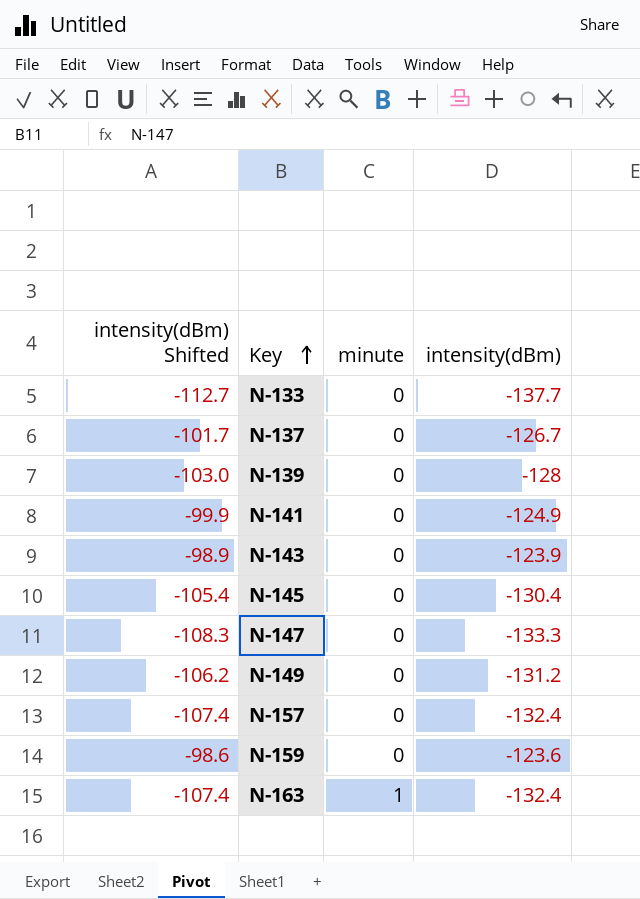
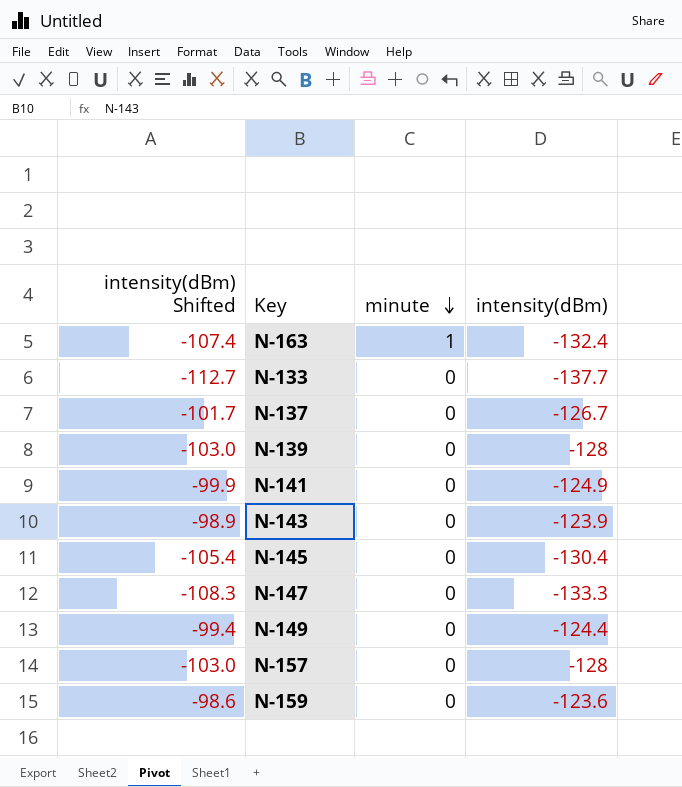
row order: Key ascending -> minute descending
N-149 | intensity(dBm) Shifted: -106.2 -> -99.4
N-149 | intensity(dBm): -131.2 -> -124.4
N-157 | intensity(dBm) Shifted: -107.4 -> -103.0
N-157 | intensity(dBm): -132.4 -> -128

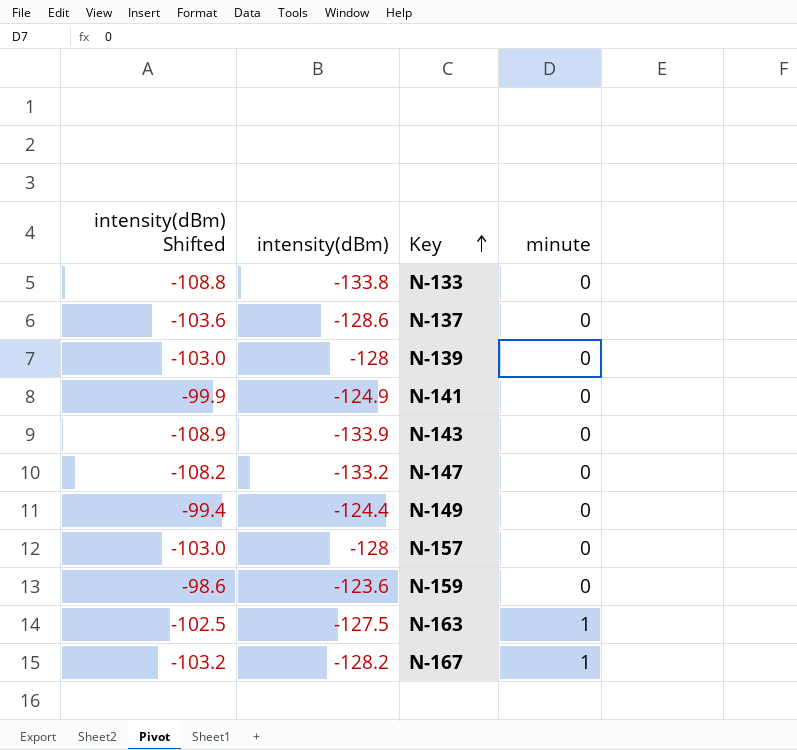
row order: minute descending -> Key ascending
column intensity(dBm) | position: 4 -> 2
row N-145: -105.4 | 0 | -130.4 -> none
N-133 | intensity(dBm) Shifted: -112.7 -> -108.8
N-133 | intensity(dBm): -137.7 -> -133.8
N-137 | intensity(dBm) Shifted: -101.7 -> -103.6
N-137 | intensity(dBm): -126.7 -> -128.6
N-143 | intensity(dBm) Shifted: -98.9 -> -108.9
N-143 | intensity(dBm): -123.9 -> -133.9
N-147 | intensity(dBm) Shifted: -108.3 -> -108.2
N-147 | intensity(dBm): -133.3 -> -133.2
N-163 | intensity(dBm) Shifted: -107.4 -> -102.5
N-163 | intensity(dBm): -132.4 -> -127.5
row N-167: none -> -103.2 | -128.2 | 1

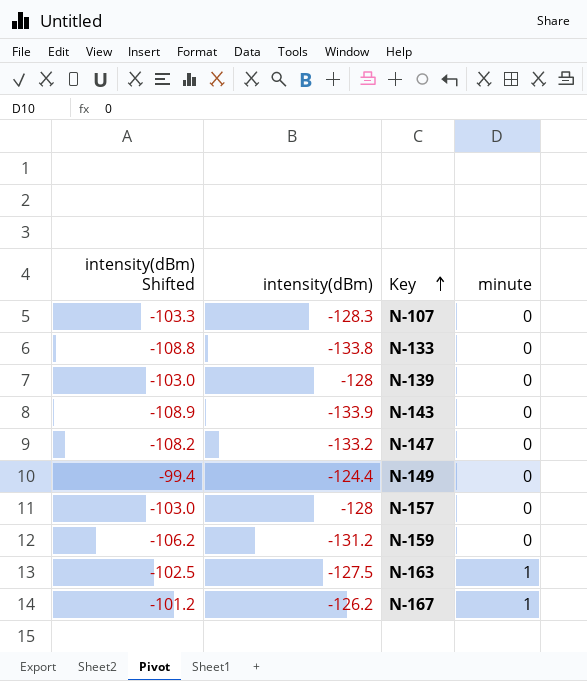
row N-137: -103.6 | -128.6 | 0 -> none
row N-141: -99.9 | -124.9 | 0 -> none
row N-107: none -> -103.3 | -128.3 | 0
N-159 | intensity(dBm) Shifted: -98.6 -> -106.2
N-159 | intensity(dBm): -123.6 -> -131.2
N-167 | intensity(dBm) Shifted: -103.2 -> -101.2
N-167 | intensity(dBm): -128.2 -> -126.2

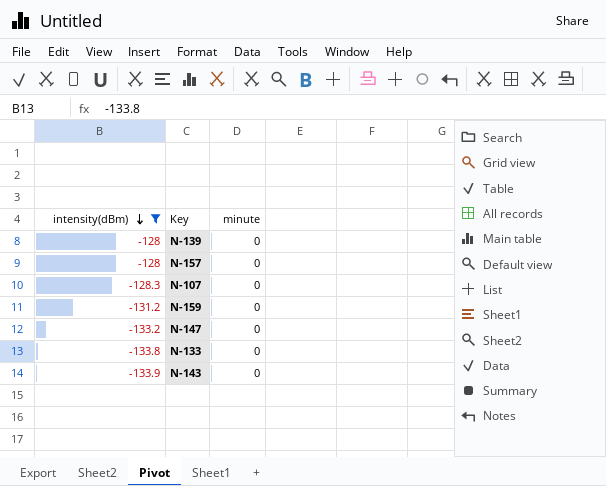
filter: none -> intensity(dBm) <= -128
row order: Key ascending -> intensity(dBm) descending
column intensity(dBm) Shifted | formula: [intensity(dBm)] + 25 -> none

